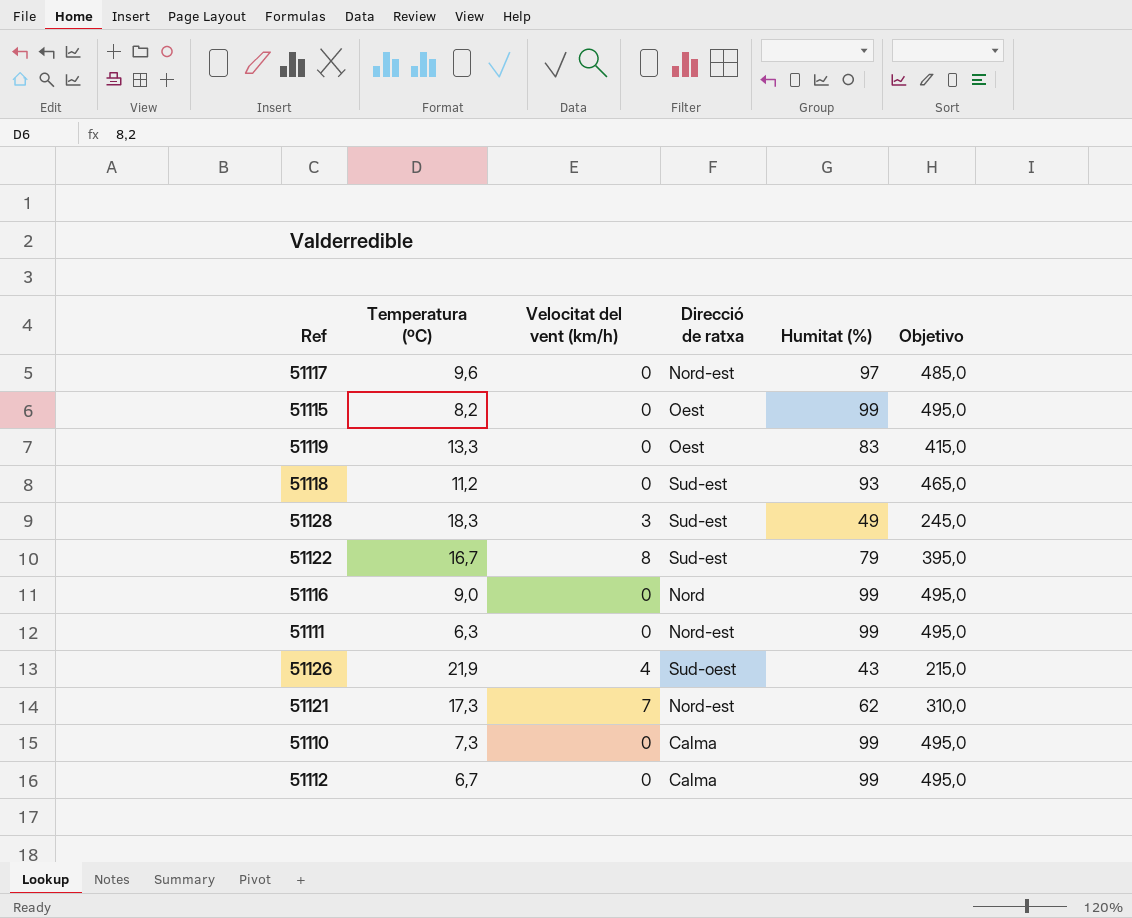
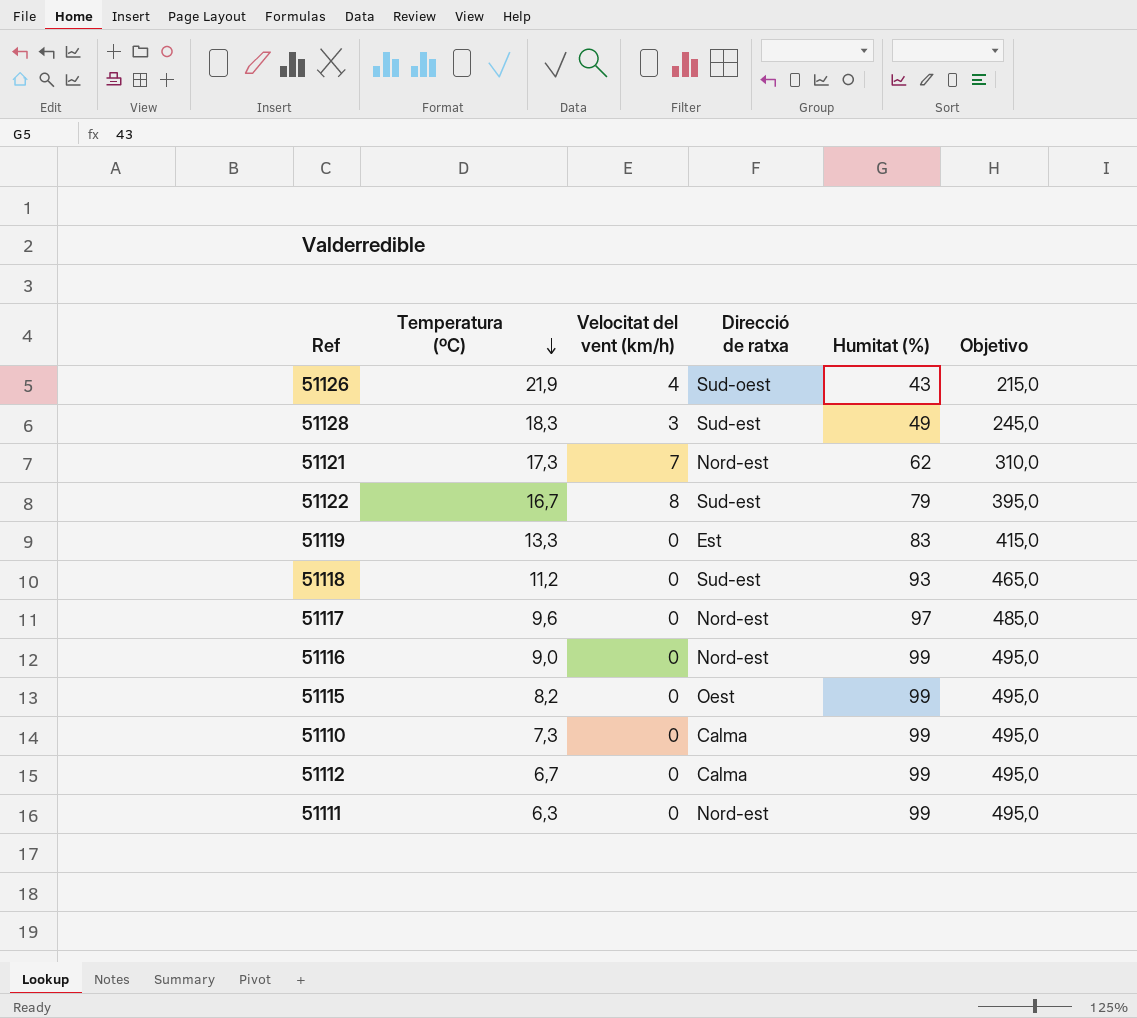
row order: none -> Temperatura (ºC) descending
51119 | Direcció de ratxa: Oest -> Est
51116 | Direcció de ratxa: Nord -> Nord-est

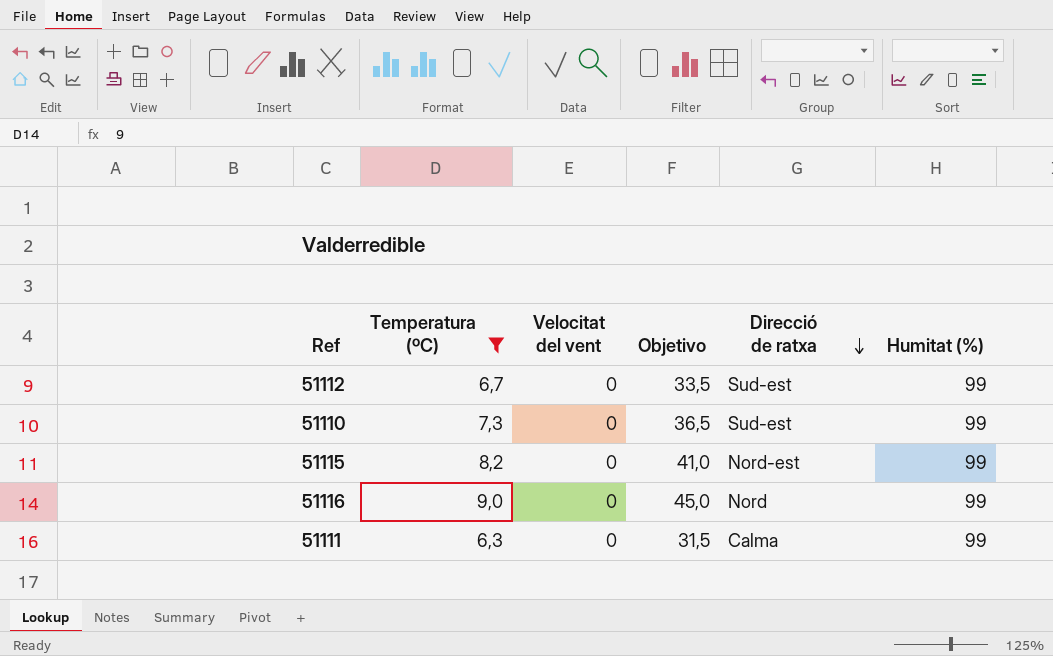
filter: none -> Temperatura (ºC) <= 9,0
row order: Temperatura (ºC) descending -> Direcció de ratxa descending
column name: Velocitat del vent (km/h) -> Velocitat del vent
column Objetivo | formula: [Humitat (%)] * 5 -> [Temperatura (ºC)] * 5
column Objetivo | position: 6 -> 4
51112 | Direcció de ratxa: Calma -> Sud-est
51110 | Direcció de ratxa: Calma -> Sud-est
51115 | Direcció de ratxa: Oest -> Nord-est
51116 | Direcció de ratxa: Nord-est -> Nord
51111 | Direcció de ratxa: Nord-est -> Calma

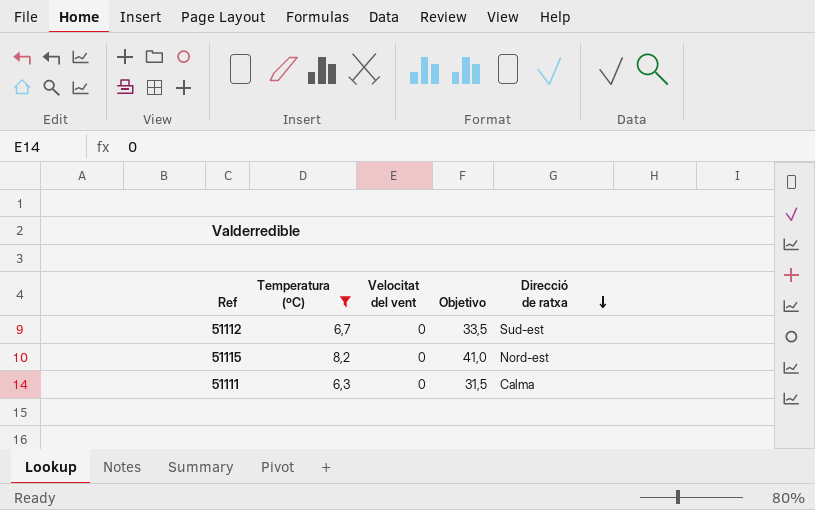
column Humitat (%) | position: 6 -> none
row 51110: 7,3 | 0 | 36,5 | Sud-est | 99 -> none
row 51116: 9,0 | 0 | 45,0 | Nord | 99 -> none

